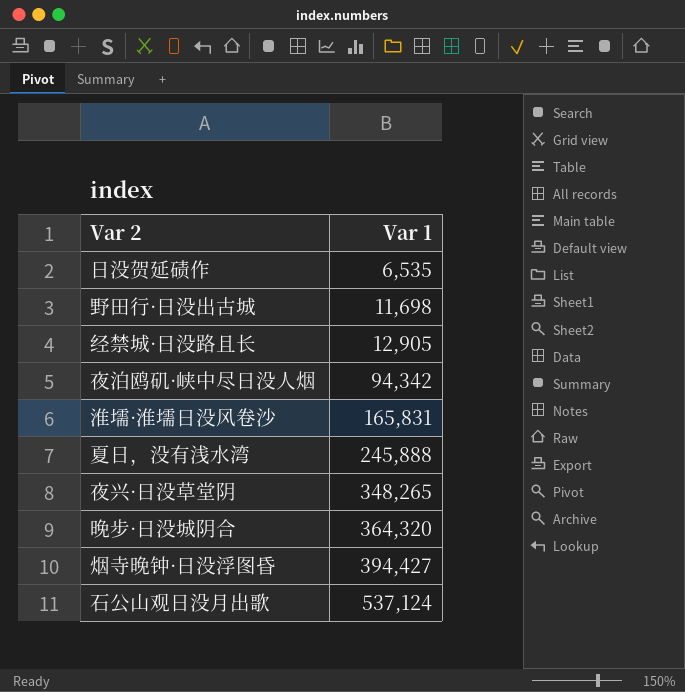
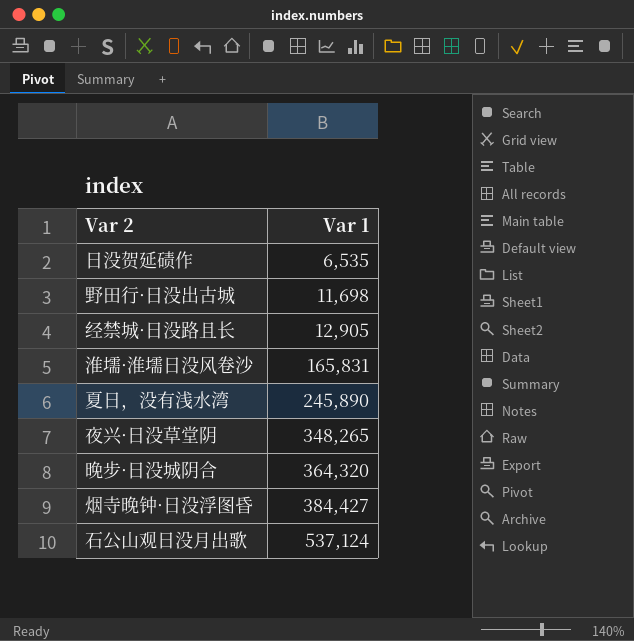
row 夜泊鸥矶·峡中尽日没人烟: 94,342 -> none
夏日，没有浅水湾 | Var 1: 245,888 -> 245,890
烟寺晚钟·日没浮图昏 | Var 1: 394,427 -> 384,427

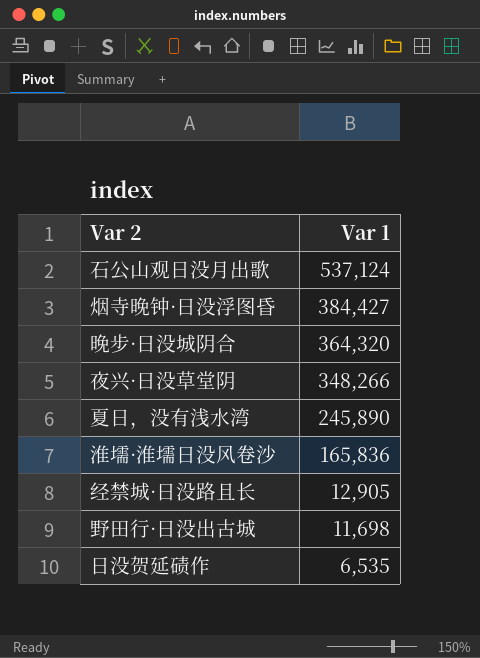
row order: Var 1 ascending -> Var 1 descending
夜兴·日没草堂阴 | Var 1: 348,265 -> 348,266
淮壖·淮壖日没风卷沙 | Var 1: 165,831 -> 165,836

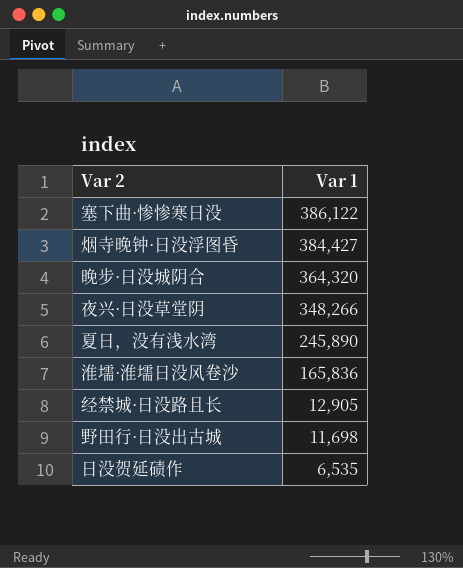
row 石公山观日没月出歌: 537,124 -> none
row 塞下曲·惨惨寒日没: none -> 386,122

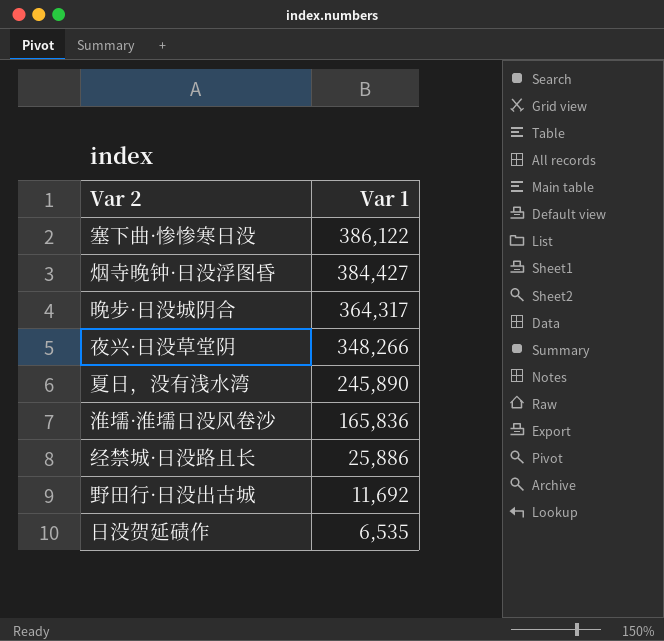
晚步·日没城阴合 | Var 1: 364,320 -> 364,317
经禁城·日没路且长 | Var 1: 12,905 -> 25,886
野田行·日没出古城 | Var 1: 11,698 -> 11,692

